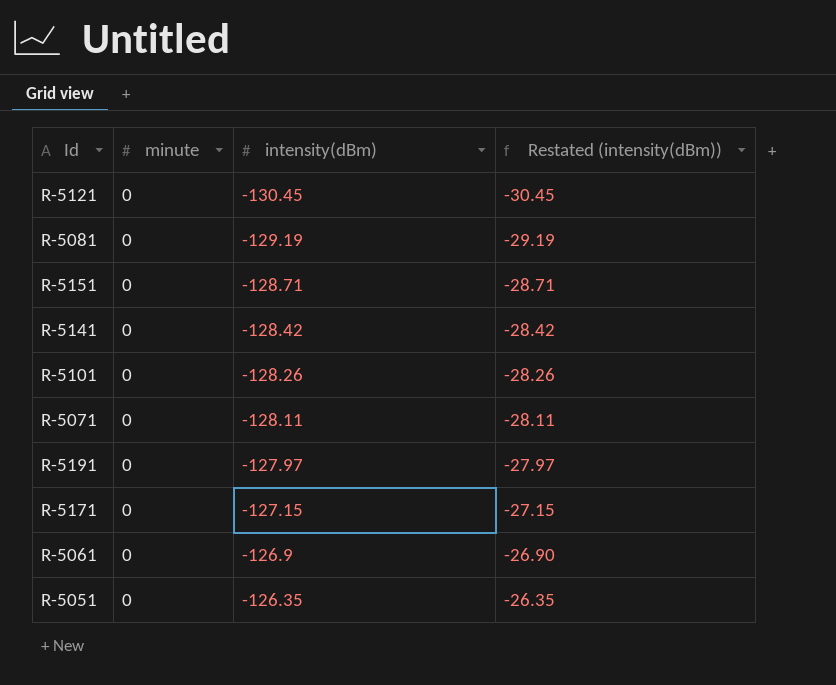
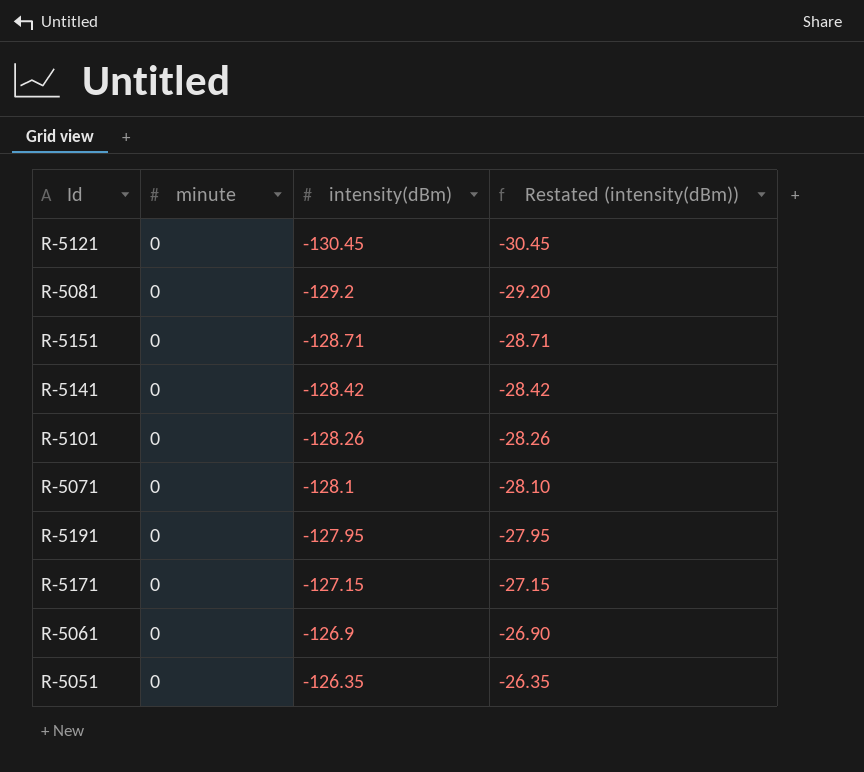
R-5081 | intensity(dBm): -129.19 -> -129.2
R-5081 | Restated (intensity(dBm)): -29.19 -> -29.20
R-5071 | intensity(dBm): -128.11 -> -128.1
R-5071 | Restated (intensity(dBm)): -28.11 -> -28.10
R-5191 | intensity(dBm): -127.97 -> -127.95
R-5191 | Restated (intensity(dBm)): -27.97 -> -27.95

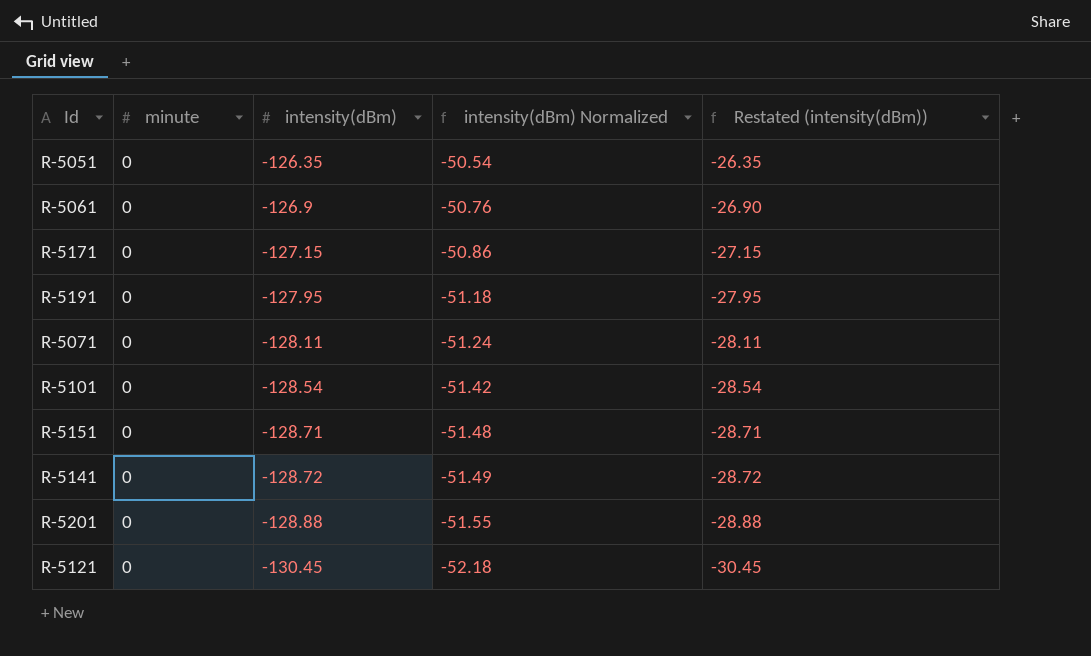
row order: intensity(dBm) ascending -> intensity(dBm) descending
column intensity(dBm) Normalized | formula: none -> [intensity(dBm)] * 0.4
row R-5081: 0 | -129.2 | -29.20 -> none
R-5071 | intensity(dBm): -128.1 -> -128.11
R-5071 | Restated (intensity(dBm)): -28.10 -> -28.11
R-5101 | intensity(dBm): -128.26 -> -128.54
R-5101 | Restated (intensity(dBm)): -28.26 -> -28.54
R-5141 | intensity(dBm): -128.42 -> -128.72
R-5141 | Restated (intensity(dBm)): -28.42 -> -28.72
row R-5201: none -> 0 | -128.88 | -51.55 | -28.88

